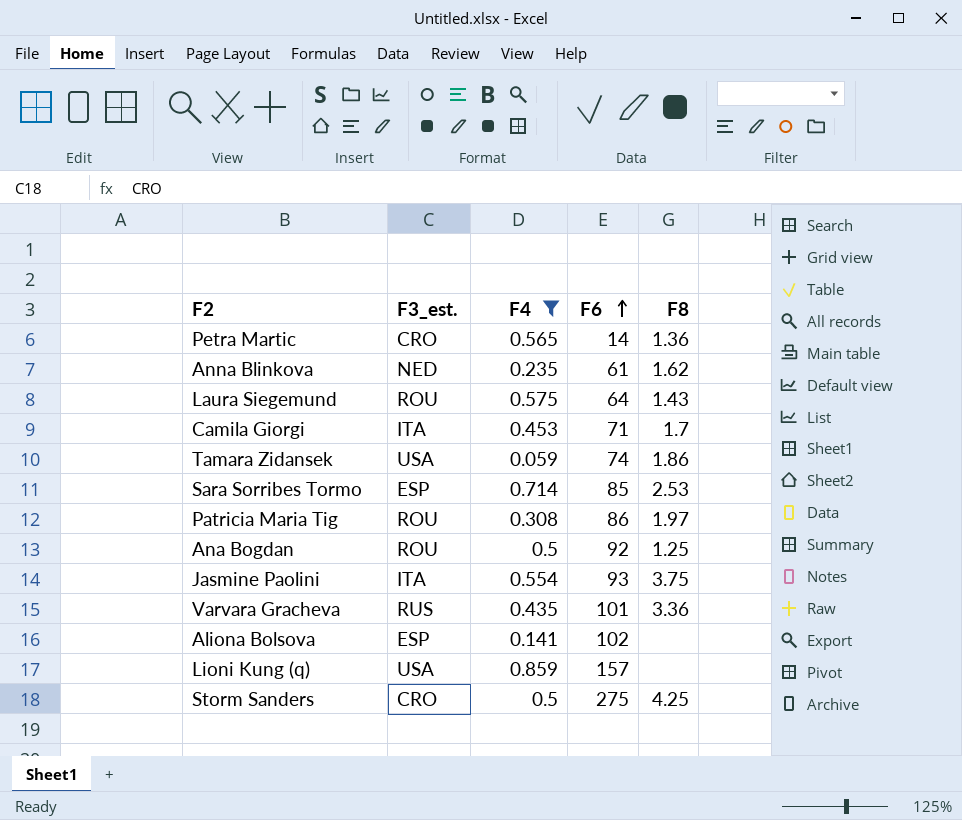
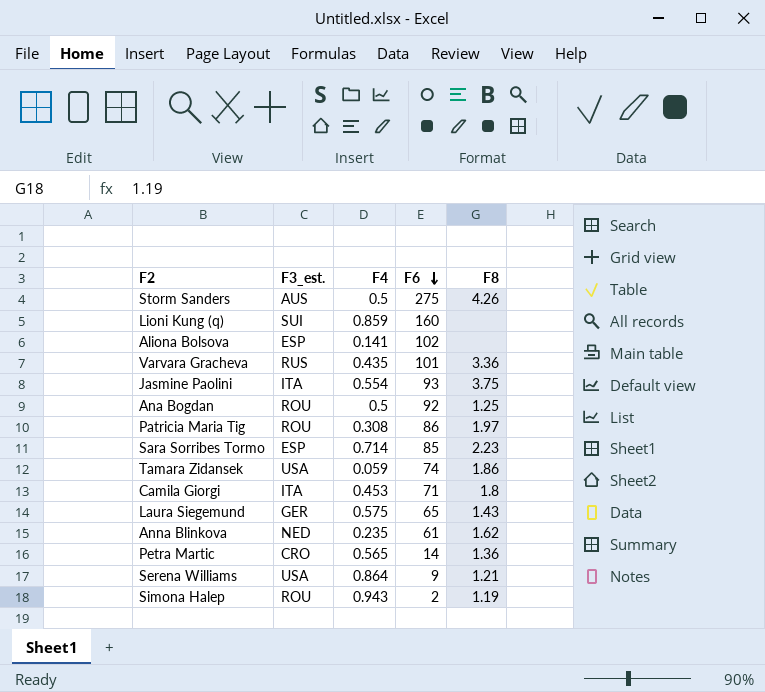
filter: F4 <= 0.859 -> none
row order: F6 ascending -> F6 descending
Storm Sanders | F3_est.: CRO -> AUS
Storm Sanders | F8: 4.25 -> 4.26
Lioni Kung (q) | F3_est.: USA -> SUI
Lioni Kung (q) | F6: 157 -> 160
Sara Sorribes Tormo | F8: 2.53 -> 2.23
Camila Giorgi | F8: 1.7 -> 1.8
Laura Siegemund | F3_est.: ROU -> GER
Laura Siegemund | F6: 64 -> 65

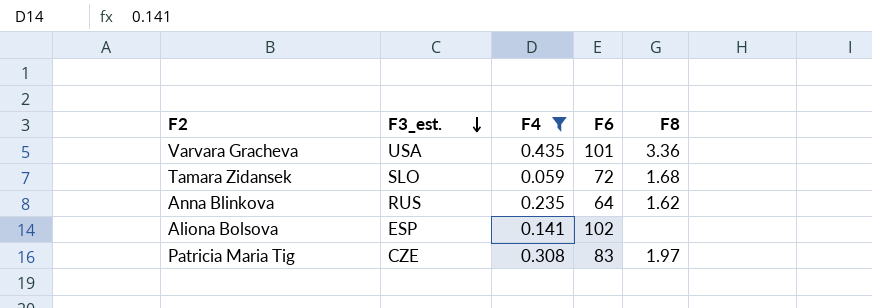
filter: none -> F4 <= 0.435
row order: F6 descending -> F3_est. descending
Varvara Gracheva | F3_est.: RUS -> USA
Tamara Zidansek | F3_est.: USA -> SLO
Tamara Zidansek | F6: 74 -> 72
Tamara Zidansek | F8: 1.86 -> 1.68
Anna Blinkova | F3_est.: NED -> RUS
Anna Blinkova | F6: 61 -> 64
Patricia Maria Tig | F3_est.: ROU -> CZE
Patricia Maria Tig | F6: 86 -> 83

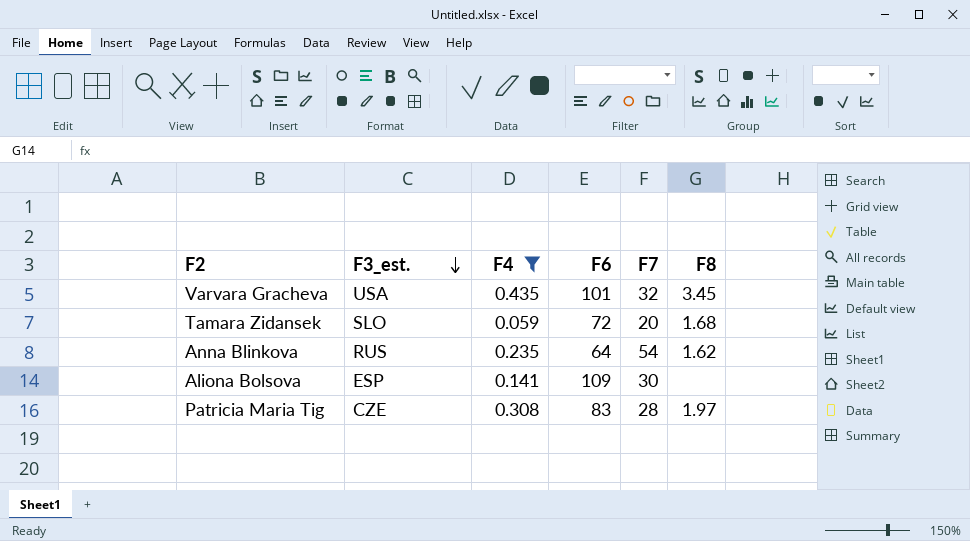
column F7 | position: none -> 5
Varvara Gracheva | F8: 3.36 -> 3.45
Aliona Bolsova | F6: 102 -> 109

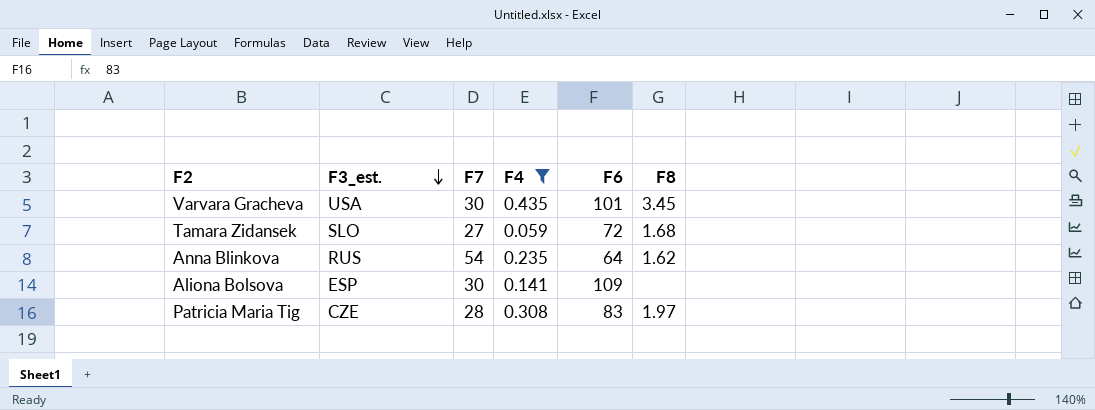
column F7 | position: 5 -> 3
Varvara Gracheva | F7: 32 -> 30
Tamara Zidansek | F7: 20 -> 27

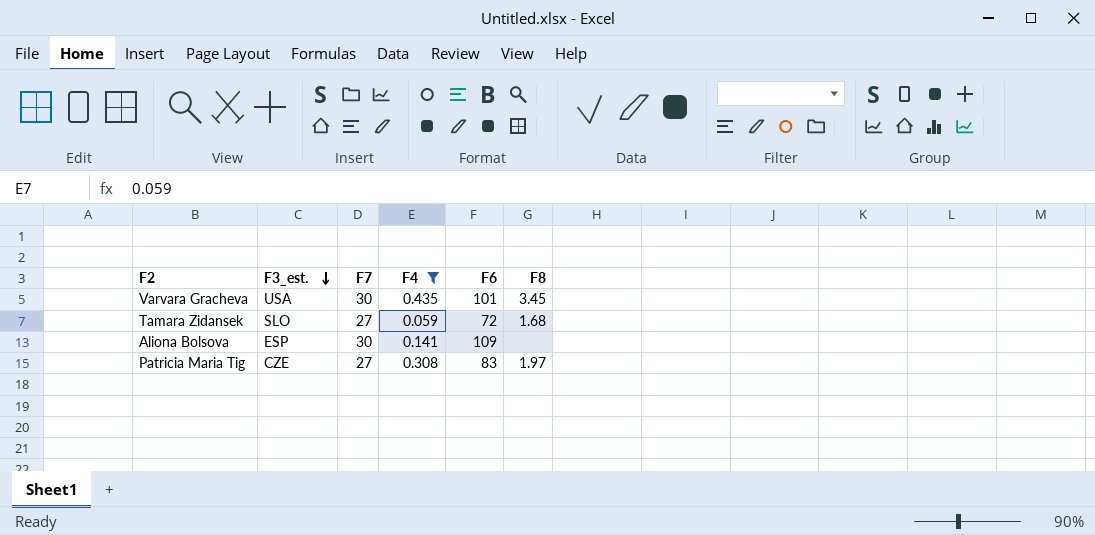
row Anna Blinkova: RUS | 54 | 0.235 | 64 | 1.62 -> none
Patricia Maria Tig | F7: 28 -> 27

